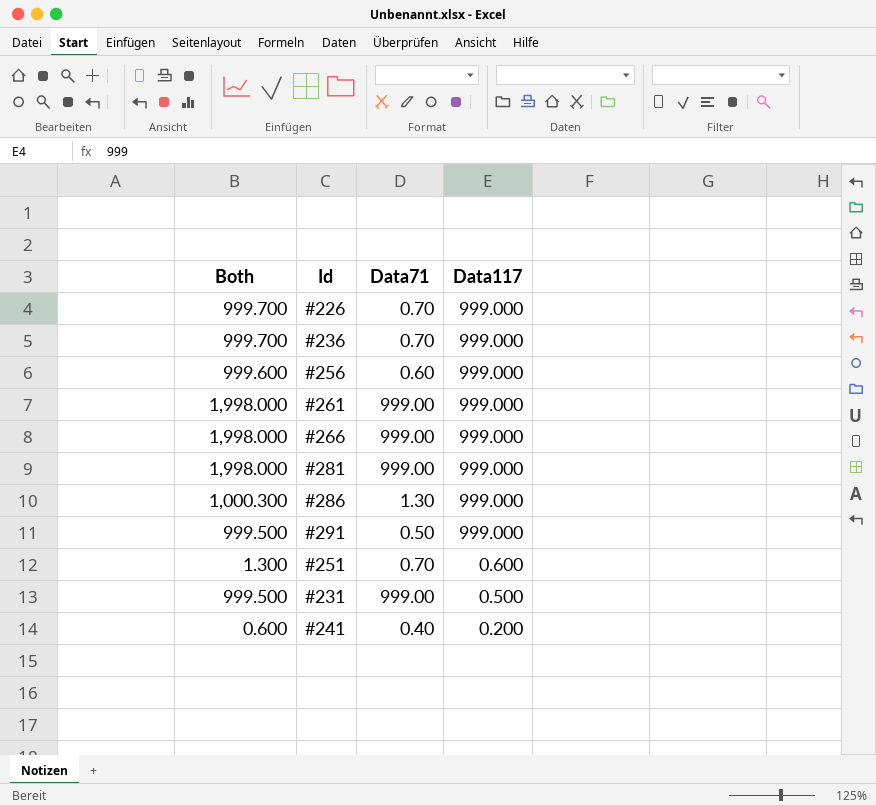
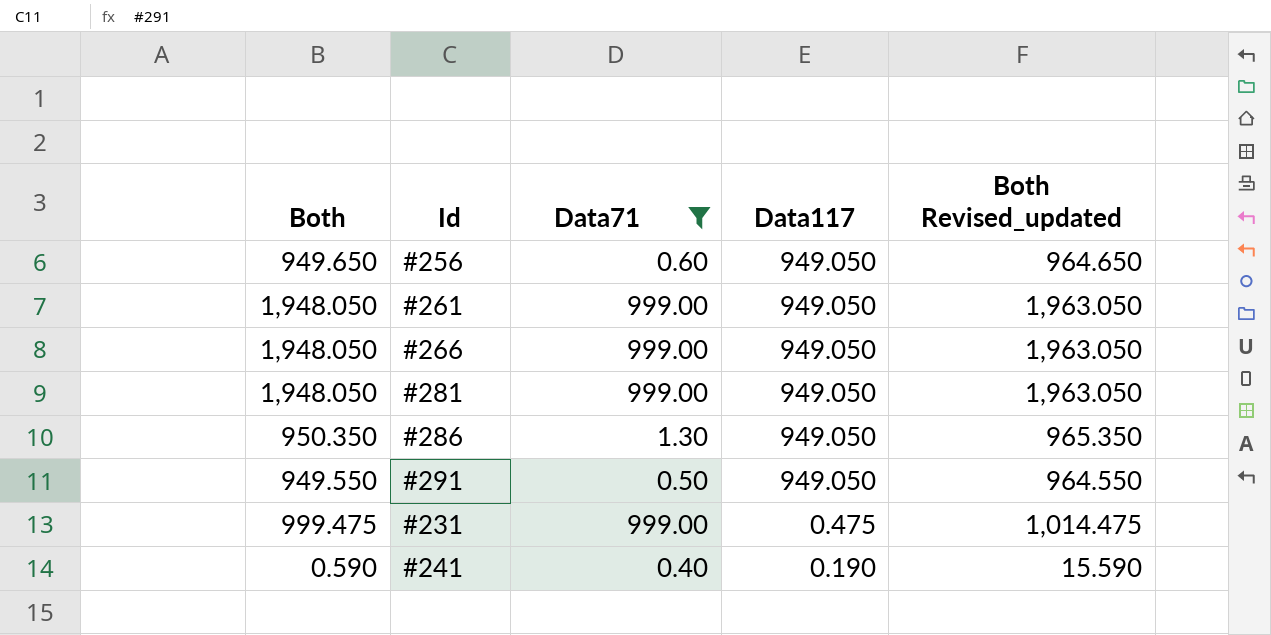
filter: none -> Data71 != 0.70
column Both Revised_updated | formula: none -> [Both] + 15
#256 | Both: 999.600 -> 949.650
#256 | Data117: 999.000 -> 949.050
#261 | Both: 1,998.000 -> 1,948.050
#261 | Data117: 999.000 -> 949.050
#266 | Both: 1,998.000 -> 1,948.050
#266 | Data117: 999.000 -> 949.050
#281 | Both: 1,998.000 -> 1,948.050
#281 | Data117: 999.000 -> 949.050
#286 | Both: 1,000.300 -> 950.350
#286 | Data117: 999.000 -> 949.050
#291 | Both: 999.500 -> 949.550
#291 | Data117: 999.000 -> 949.050
#231 | Both: 999.500 -> 999.475
#231 | Data117: 0.500 -> 0.475
#241 | Both: 0.600 -> 0.590
#241 | Data117: 0.200 -> 0.190

